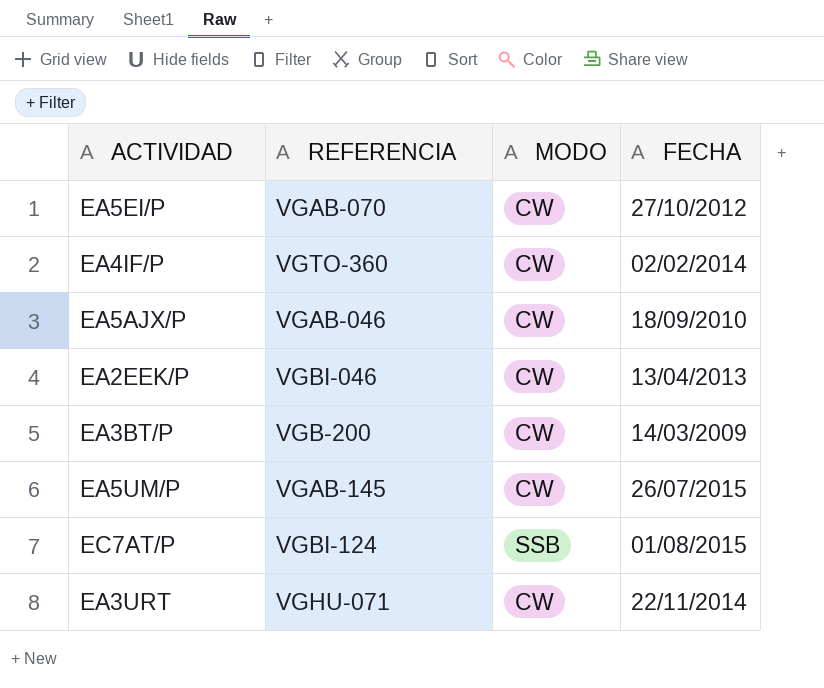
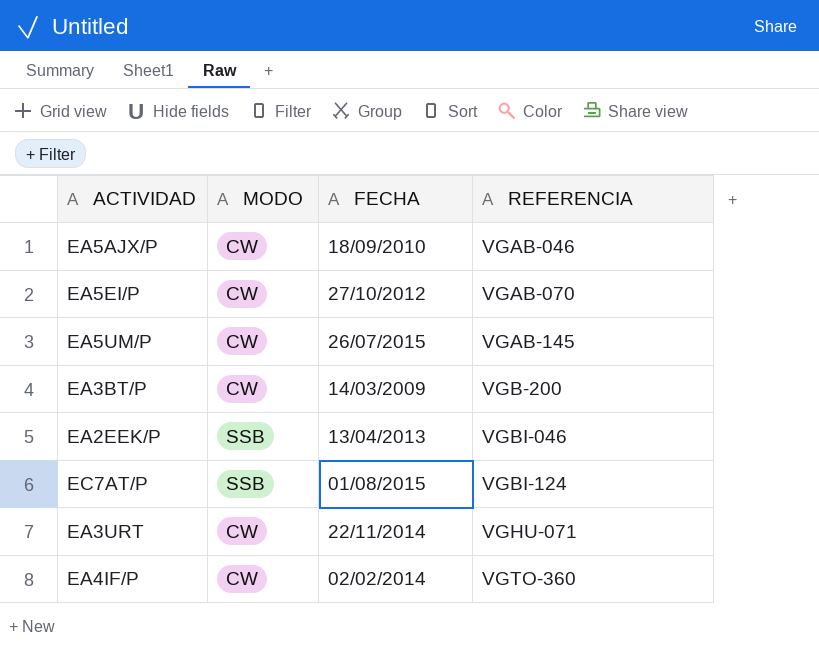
row order: none -> REFERENCIA ascending
column REFERENCIA | position: 2 -> 4
EA2EEK/P | MODO: CW -> SSB

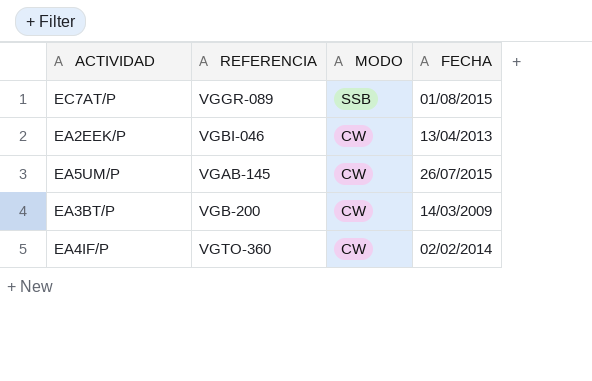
row order: REFERENCIA ascending -> MODO descending
column REFERENCIA | position: 4 -> 2
row EA5AJX/P: CW | 18/09/2010 | VGAB-046 -> none
row EA5EI/P: CW | 27/10/2012 | VGAB-070 -> none
row EA3URT: CW | 22/11/2014 | VGHU-071 -> none
EC7AT/P | REFERENCIA: VGBI-124 -> VGGR-089
EA2EEK/P | MODO: SSB -> CW

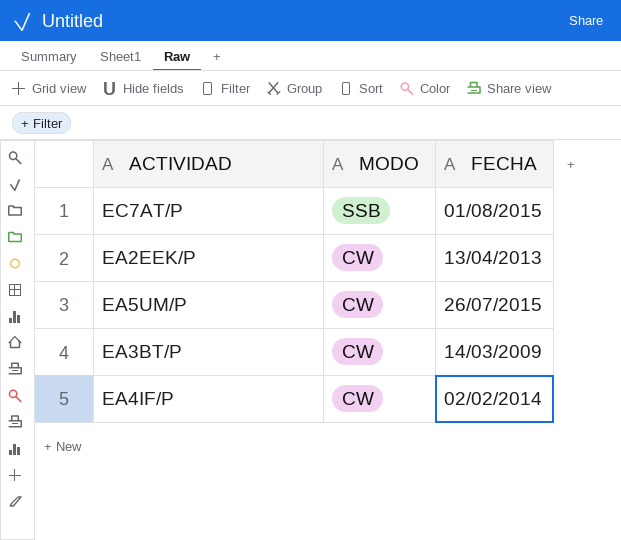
column REFERENCIA | position: 2 -> none

